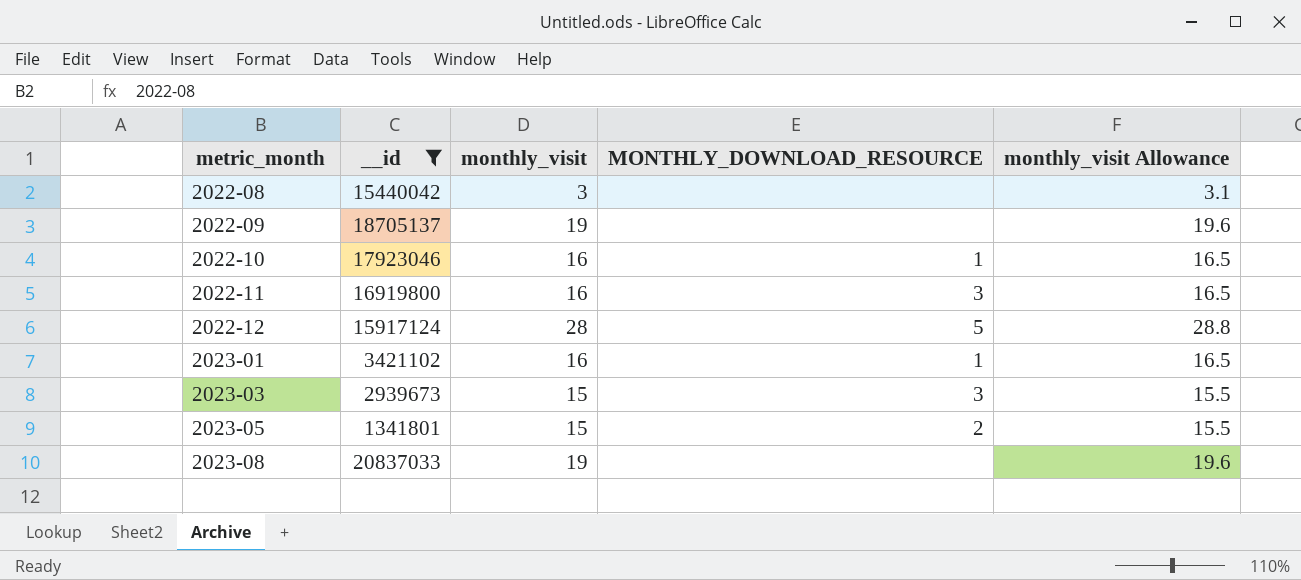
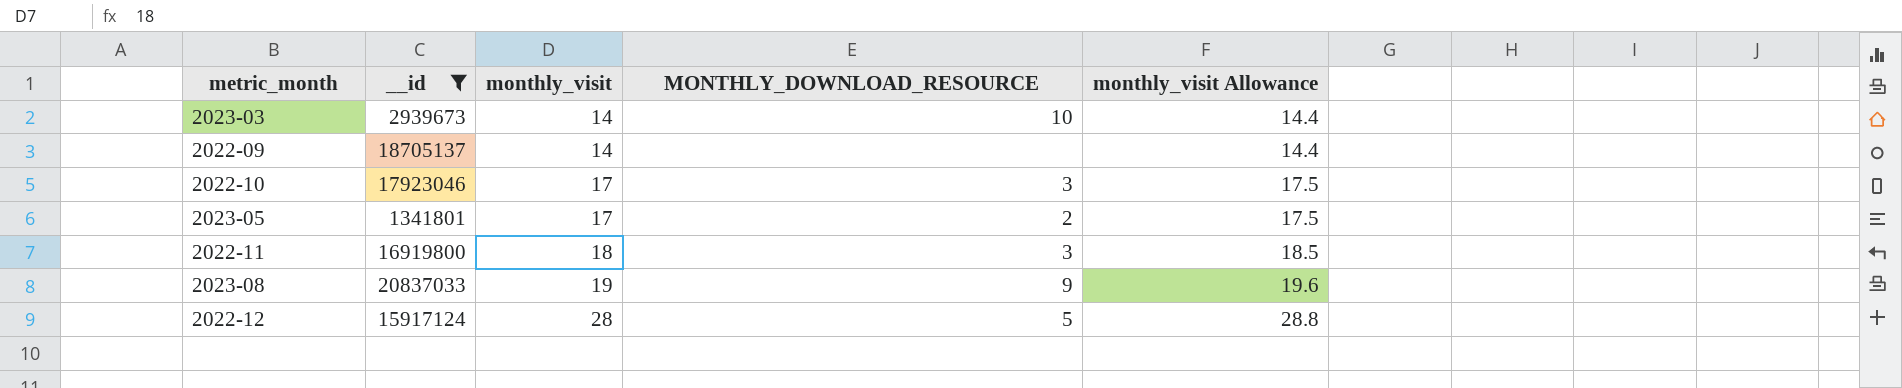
row order: metric_month ascending -> monthly_visit ascending
row 2022-08: 15440042 | 3 | none | 3.1 -> none
row 2023-01: 3421102 | 16 | 1 | 16.5 -> none
2023-03 | monthly_visit: 15 -> 14
2023-03 | MONTHLY_DOWNLOAD_RESOURCE: 3 -> 10
2023-03 | monthly_visit Allowance: 15.5 -> 14.4
2022-09 | monthly_visit: 19 -> 14
2022-09 | monthly_visit Allowance: 19.6 -> 14.4
2022-10 | monthly_visit: 16 -> 17
2022-10 | MONTHLY_DOWNLOAD_RESOURCE: 1 -> 3
2022-10 | monthly_visit Allowance: 16.5 -> 17.5
2023-05 | monthly_visit: 15 -> 17
2023-05 | monthly_visit Allowance: 15.5 -> 17.5
2022-11 | monthly_visit: 16 -> 18
2022-11 | monthly_visit Allowance: 16.5 -> 18.5
2023-08 | MONTHLY_DOWNLOAD_RESOURCE: none -> 9

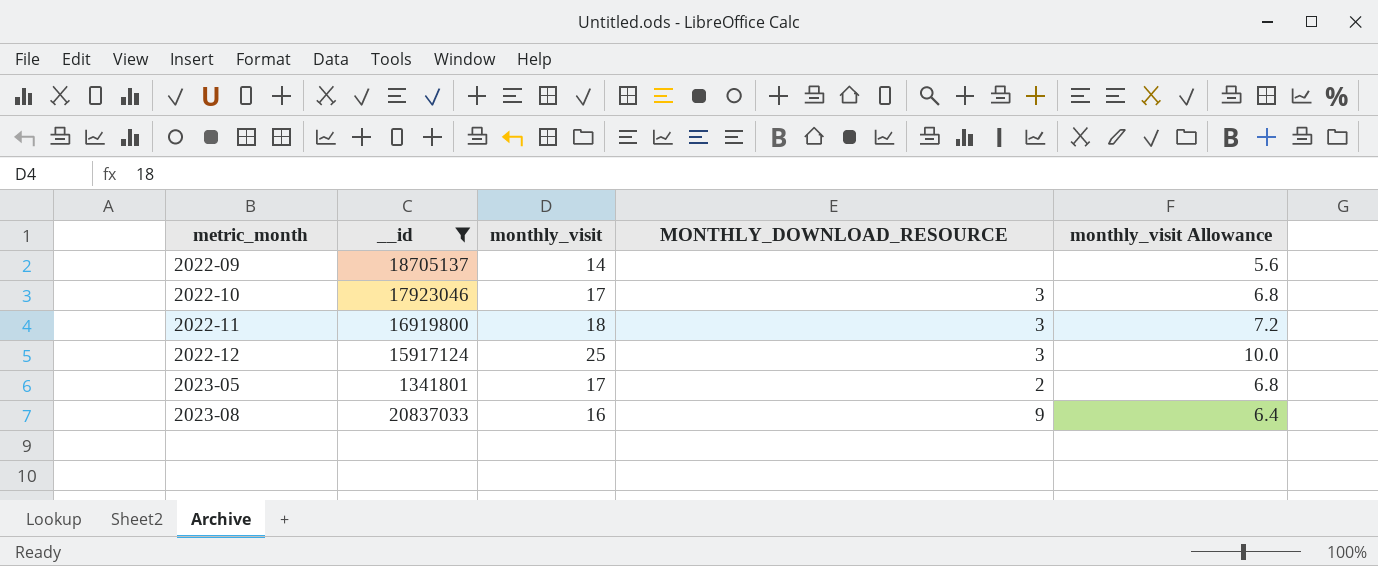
row order: monthly_visit ascending -> metric_month ascending
column monthly_visit Allowance | formula: [monthly_visit] * 1.03 -> [monthly_visit] * 0.4
row 2023-03: 2939673 | 14 | 10 | 14.4 -> none
2022-12 | monthly_visit: 28 -> 25
2022-12 | MONTHLY_DOWNLOAD_RESOURCE: 5 -> 3
2023-08 | monthly_visit: 19 -> 16

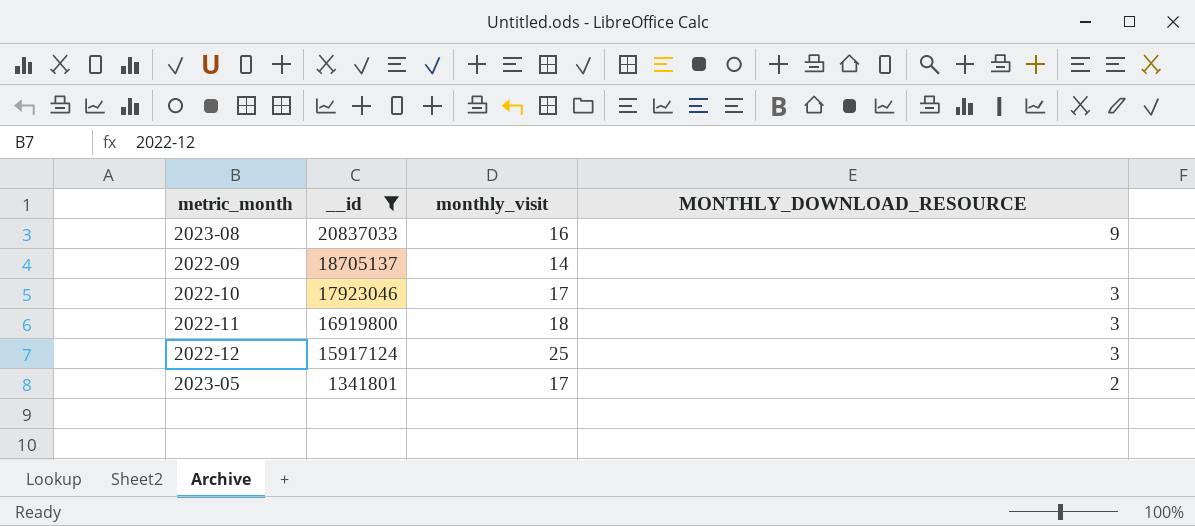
row order: metric_month ascending -> __id descending
column monthly_visit Allowance | formula: [monthly_visit] * 0.4 -> none

